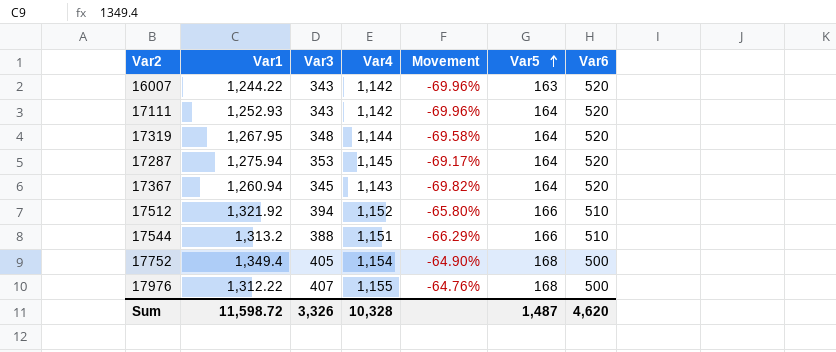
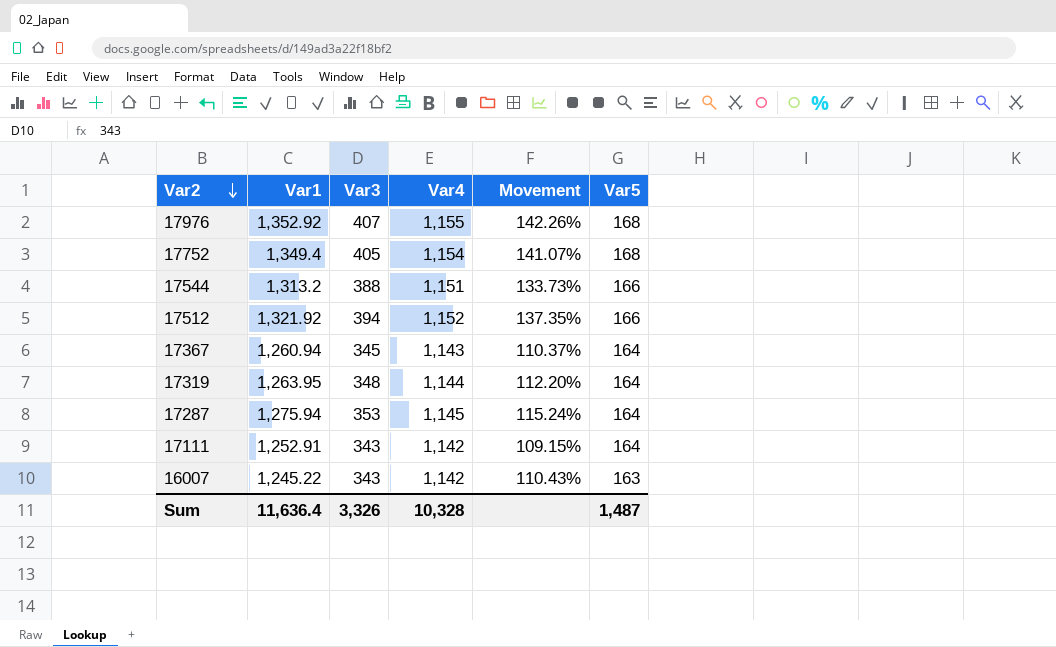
row order: Var5 ascending -> Var2 descending
column Var6 | position: 7 -> none
column Movement | formula: ([Var3] - [Var4]) / [Var4] -> ([Var3] - [Var5]) / [Var5]
17976 | Var1: 1,312.22 -> 1,352.92
17319 | Var1: 1,267.95 -> 1,263.95
17111 | Var1: 1,252.93 -> 1,252.91
16007 | Var1: 1,244.22 -> 1,245.22
Sum | Var1: 11,598.72 -> 11,636.4

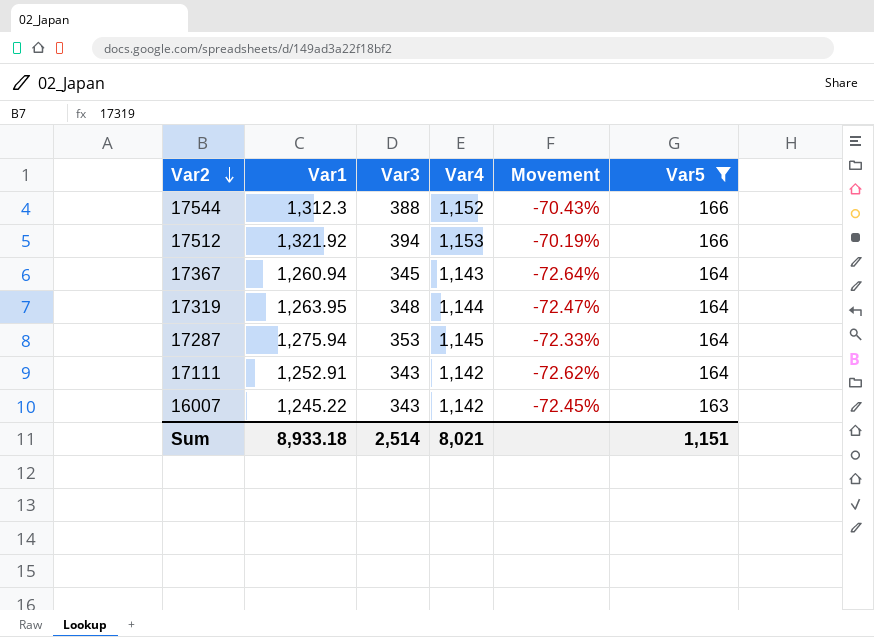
filter: none -> Var5 != 168
column Movement | formula: ([Var3] - [Var5]) / [Var5] -> ([Var3] - [Var1]) / [Var1]
17544 | Var1: 1,313.2 -> 1,312.3
17544 | Var4: 1,151 -> 1,152
17512 | Var4: 1,152 -> 1,153
Sum | Var1: 11,636.4 -> 8,933.18
Sum | Var3: 3,326 -> 2,514
Sum | Var4: 10,328 -> 8,021
Sum | Var5: 1,487 -> 1,151

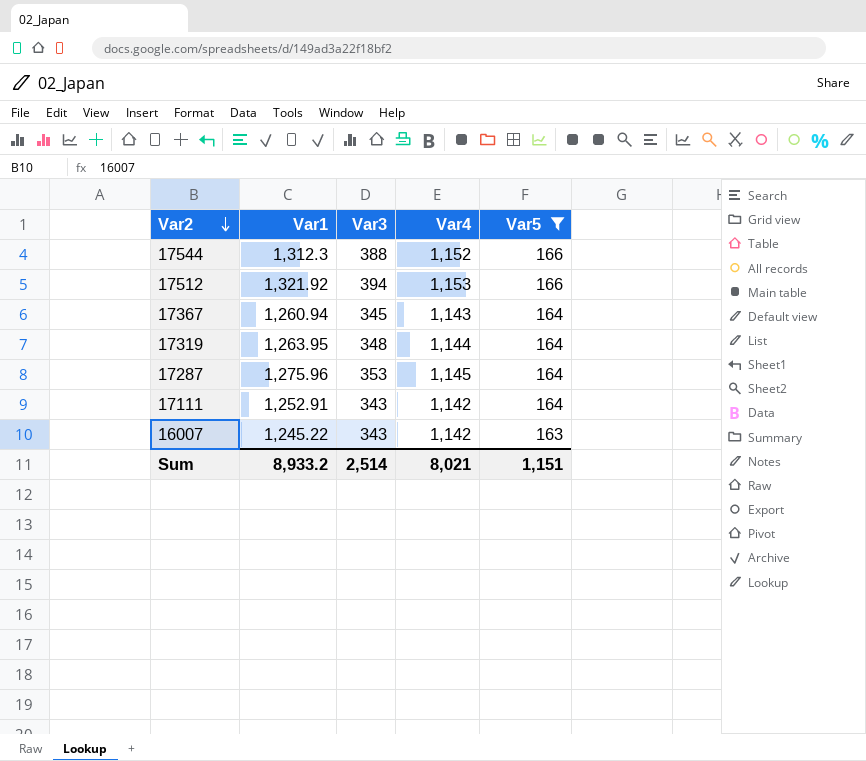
column Movement | formula: ([Var3] - [Var1]) / [Var1] -> none
17287 | Var1: 1,275.94 -> 1,275.96
Sum | Var1: 8,933.18 -> 8,933.2

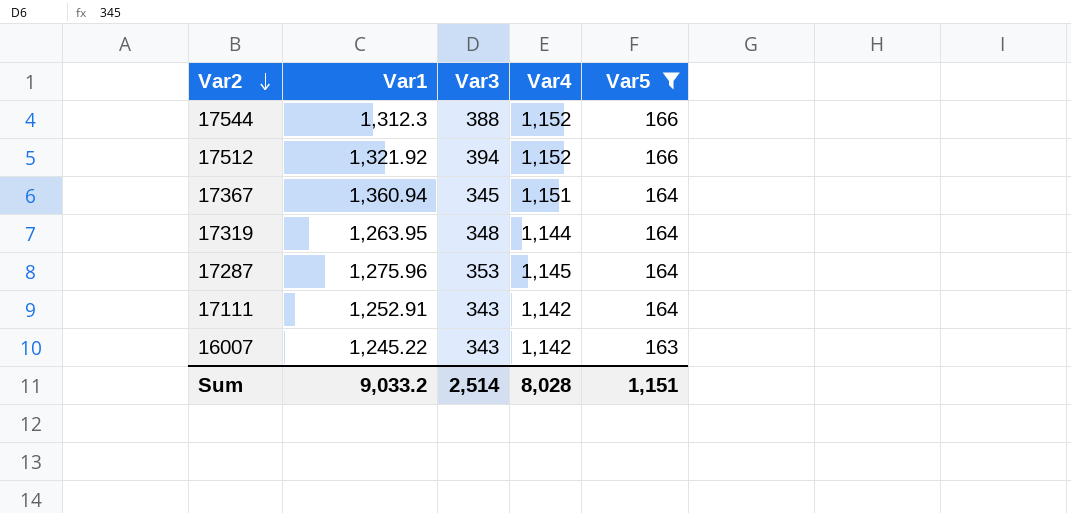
17512 | Var4: 1,153 -> 1,152
17367 | Var1: 1,260.94 -> 1,360.94
17367 | Var4: 1,143 -> 1,151
Sum | Var1: 8,933.2 -> 9,033.2
Sum | Var4: 8,021 -> 8,028

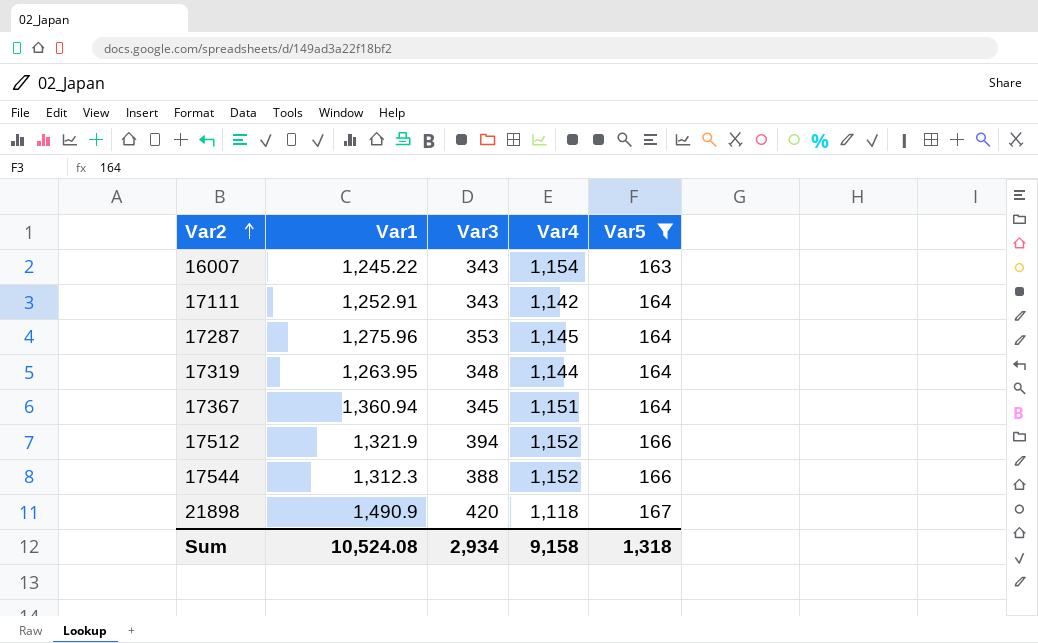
row order: Var2 descending -> Var2 ascending
16007 | Var4: 1,142 -> 1,154
17512 | Var1: 1,321.92 -> 1,321.9
row 21898: none -> 1,490.9 | 420 | 1,118 | 167
Sum | Var1: 9,033.2 -> 10,524.08
Sum | Var3: 2,514 -> 2,934
Sum | Var4: 8,028 -> 9,158
Sum | Var5: 1,151 -> 1,318

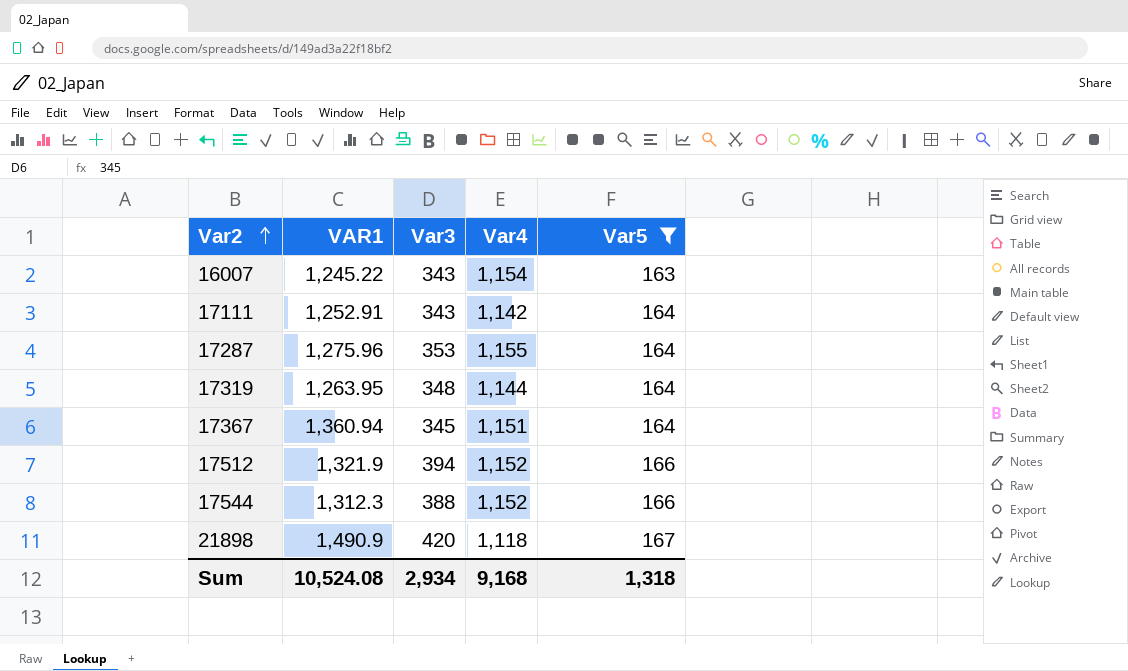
column name: Var1 -> VAR1
17287 | Var4: 1,145 -> 1,155
Sum | Var4: 9,158 -> 9,168

